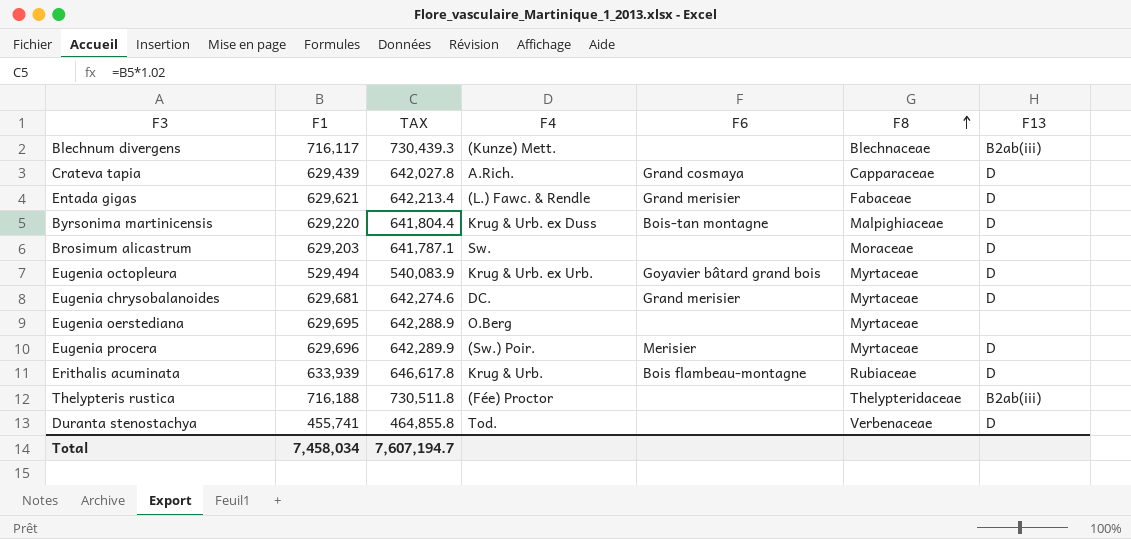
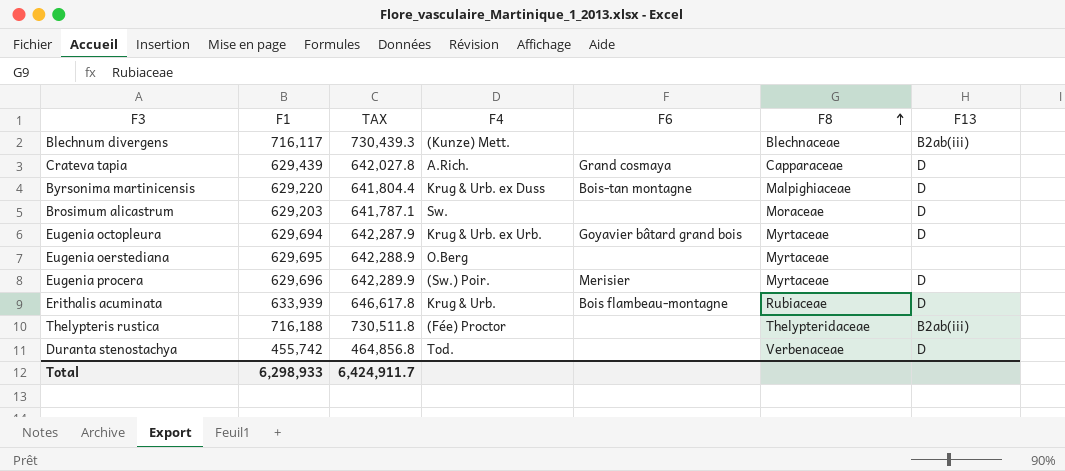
row Entada gigas: 629,621 | 642,213.4 | (L.) Fawc. & Rendle | Grand merisier | Fabaceae | D -> none
row Eugenia chrysobalanoides: 629,681 | 642,274.6 | DC. | Grand merisier | Myrtaceae | D -> none
Eugenia octopleura | F1: 529,494 -> 629,694
Eugenia octopleura | TAX: 540,083.9 -> 642,287.9
Duranta stenostachya | F1: 455,741 -> 455,742
Duranta stenostachya | TAX: 464,855.8 -> 464,856.8
Total | F1: 7,458,034 -> 6,298,933
Total | TAX: 7,607,194.7 -> 6,424,911.7

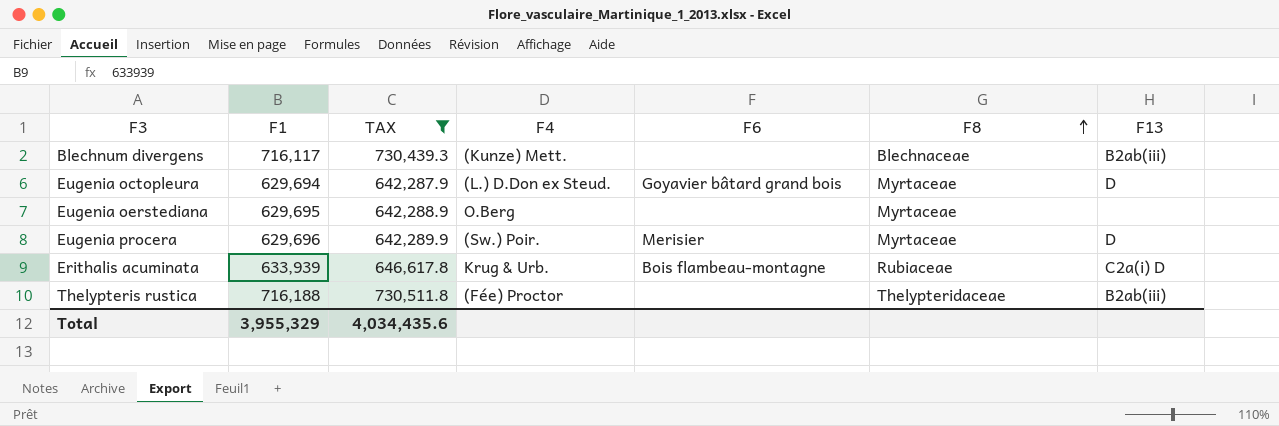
filter: none -> TAX >= 642,287.9
Eugenia octopleura | F4: Krug & Urb. ex Urb. -> (L.) D.Don ex Steud.
Erithalis acuminata | F13: D -> C2a(i) D
Total | F1: 6,298,933 -> 3,955,329
Total | TAX: 6,424,911.7 -> 4,034,435.6

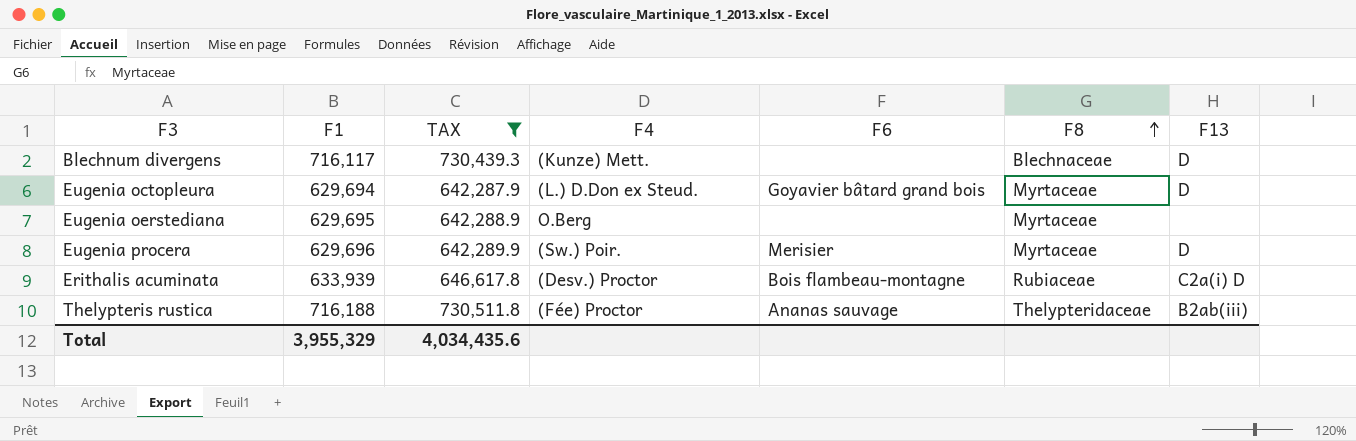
Blechnum divergens | F13: B2ab(iii) -> D
Erithalis acuminata | F4: Krug & Urb. -> (Desv.) Proctor
Thelypteris rustica | F6: none -> Ananas sauvage

